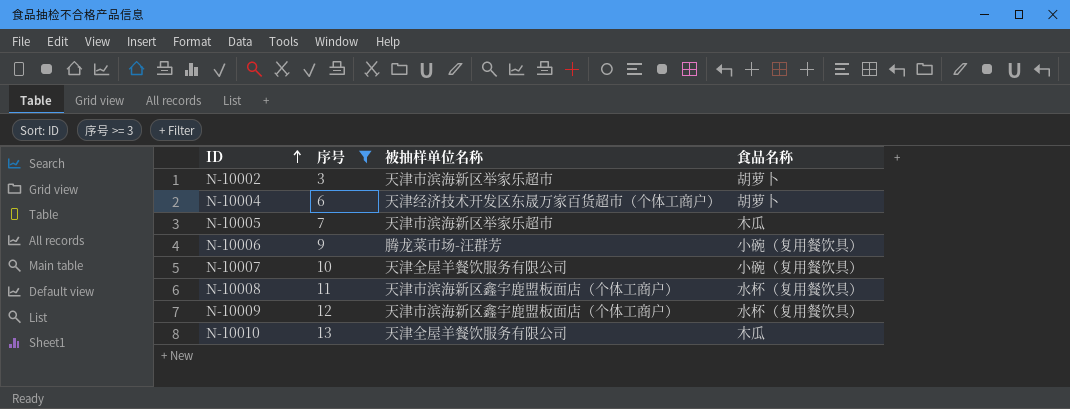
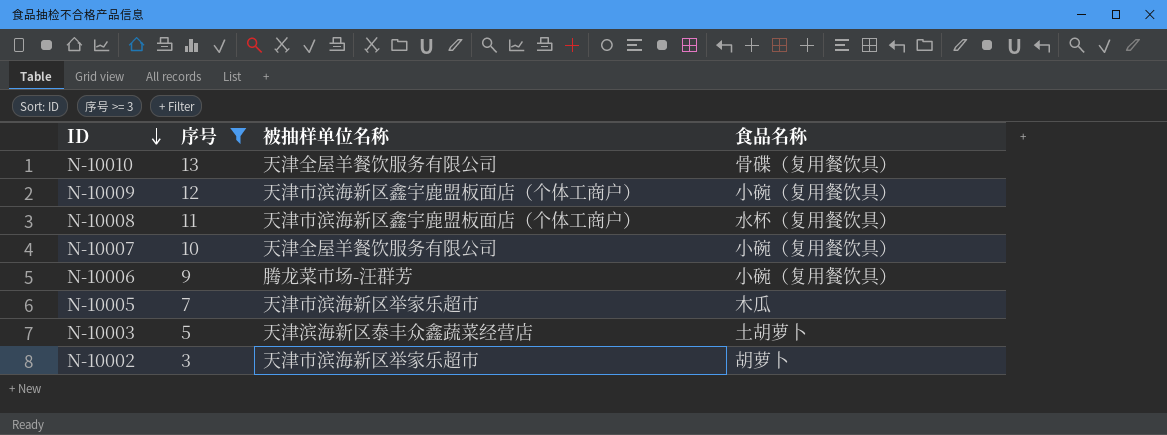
row order: ID ascending -> ID descending
row N-10004: 6 | 天津经济技术开发区东晟万家百货超市（个体工商户） | 胡萝卜 -> none
N-10010 | 食品名称: 木瓜 -> 骨碟（复用餐饮具）
N-10009 | 食品名称: 水杯（复用餐饮具） -> 小碗（复用餐饮具）
row N-10003: none -> 5 | 天津滨海新区泰丰众鑫蔬菜经营店 | 土胡萝卜

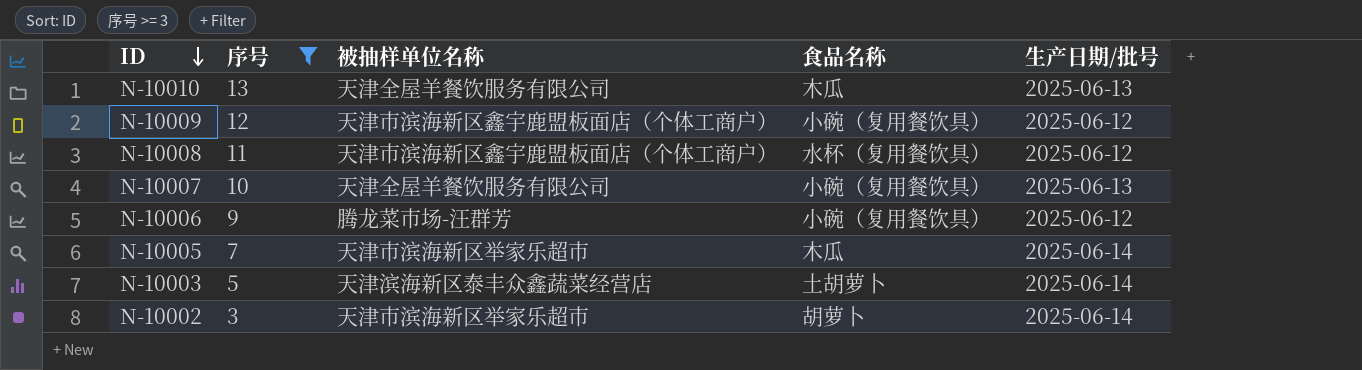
column 生产日期/批号 | position: none -> 5
N-10010 | 食品名称: 骨碟（复用餐饮具） -> 木瓜

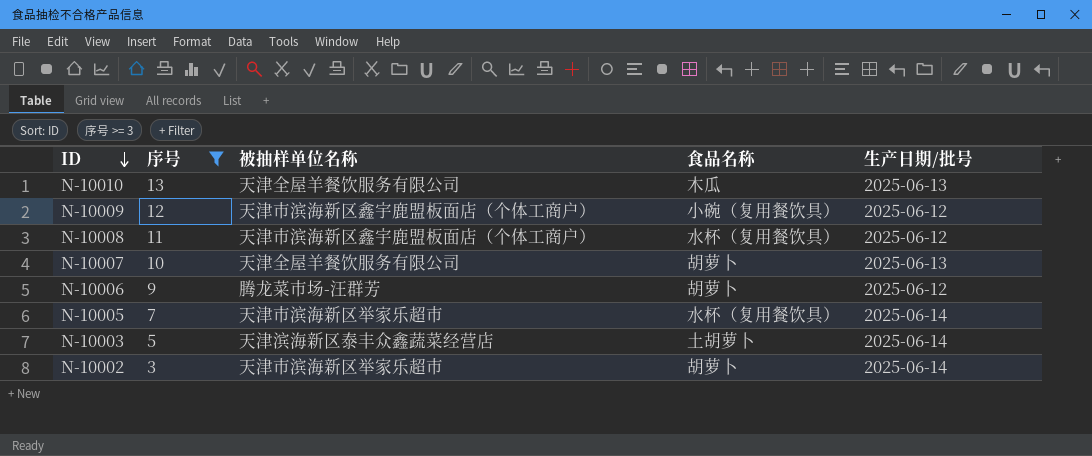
N-10007 | 食品名称: 小碗（复用餐饮具） -> 胡萝卜
N-10006 | 食品名称: 小碗（复用餐饮具） -> 胡萝卜
N-10005 | 食品名称: 木瓜 -> 水杯（复用餐饮具）

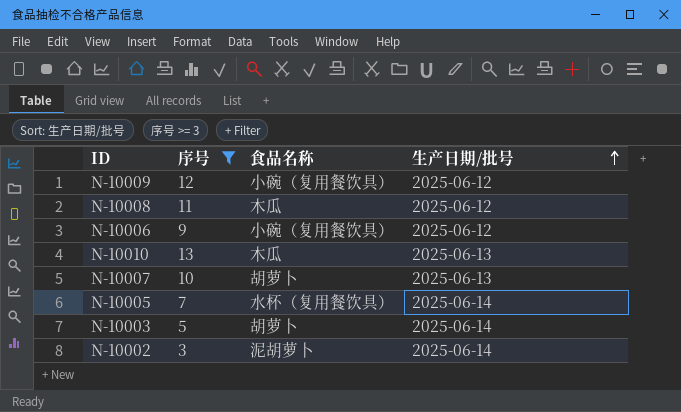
row order: ID descending -> 生产日期/批号 ascending
column 被抽样单位名称 | position: 3 -> none
N-10008 | 食品名称: 水杯（复用餐饮具） -> 木瓜
N-10006 | 食品名称: 胡萝卜 -> 小碗（复用餐饮具）
N-10003 | 食品名称: 土胡萝卜 -> 胡萝卜
N-10002 | 食品名称: 胡萝卜 -> 泥胡萝卜

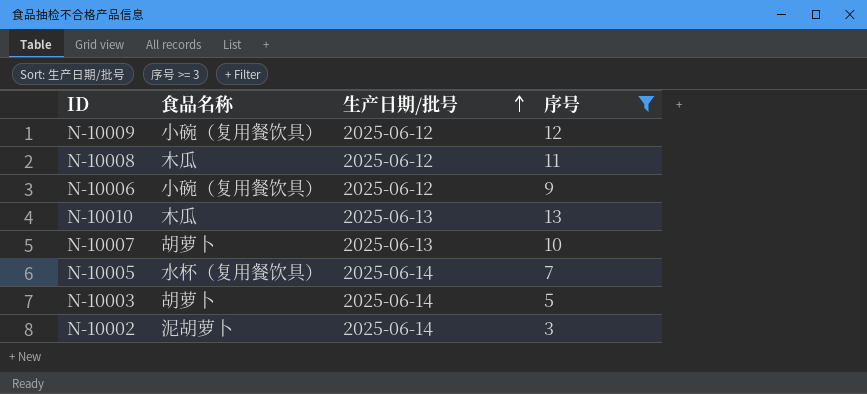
column 序号 | position: 2 -> 4

